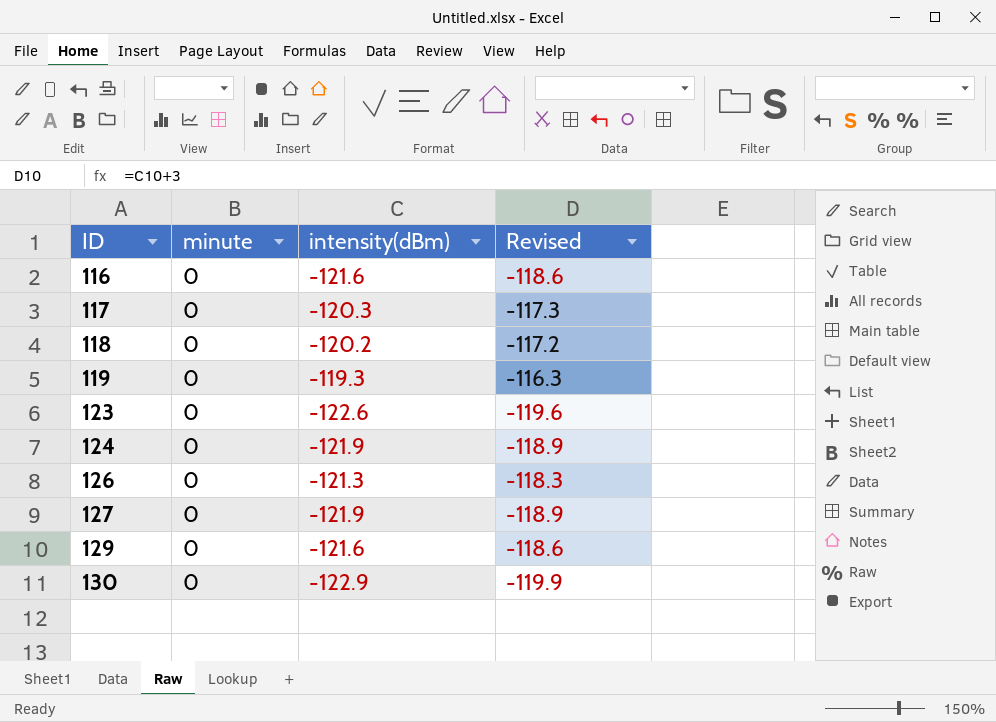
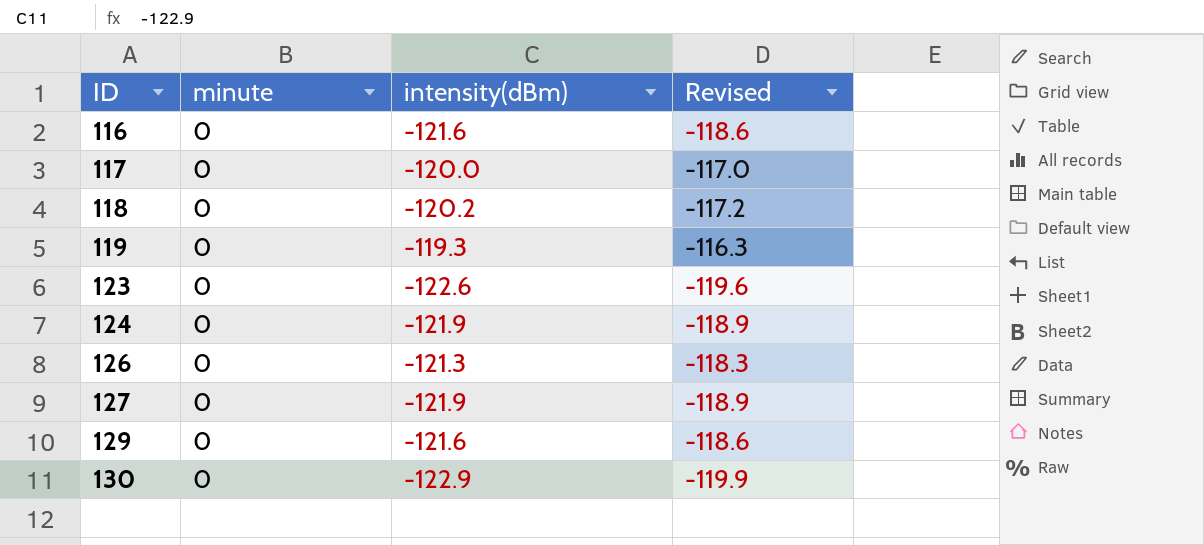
117 | intensity(dBm): -120.3 -> -120.0
117 | Revised: -117.3 -> -117.0

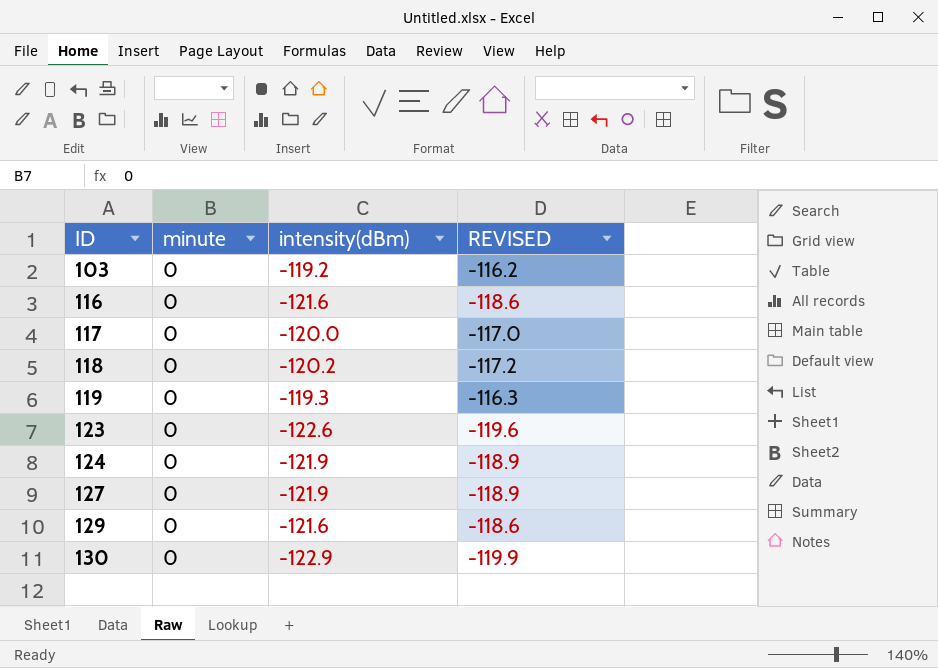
column name: Revised -> REVISED
row 126: 0 | -121.3 | -118.3 -> none
row 103: none -> 0 | -119.2 | -116.2

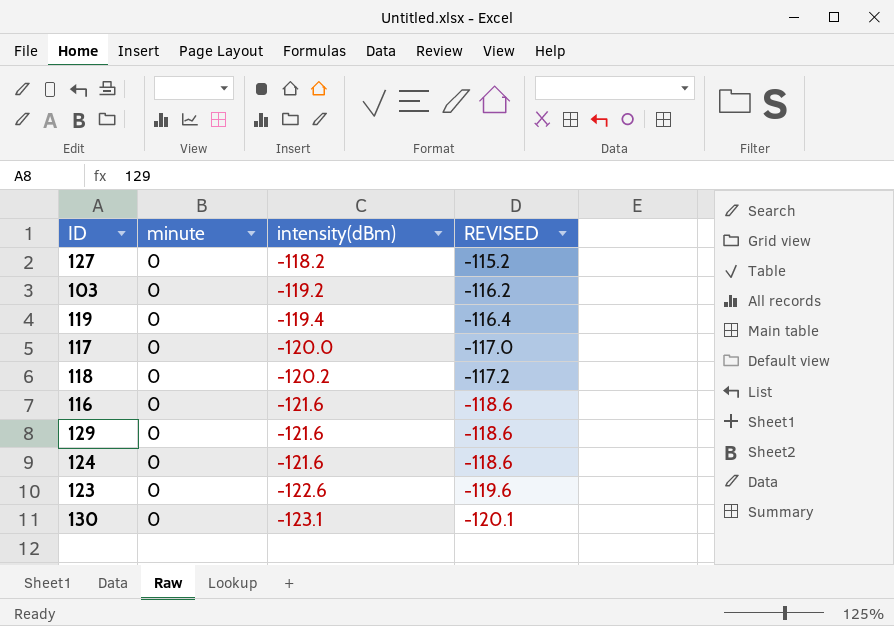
row order: ID ascending -> intensity(dBm) descending
127 | intensity(dBm): -121.9 -> -118.2
127 | REVISED: -118.9 -> -115.2
119 | intensity(dBm): -119.3 -> -119.4
119 | REVISED: -116.3 -> -116.4
124 | intensity(dBm): -121.9 -> -121.6
124 | REVISED: -118.9 -> -118.6
130 | intensity(dBm): -122.9 -> -123.1
130 | REVISED: -119.9 -> -120.1

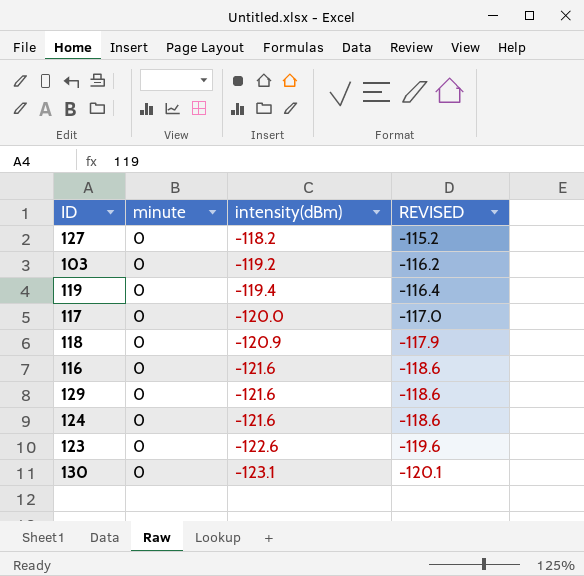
118 | intensity(dBm): -120.2 -> -120.9
118 | REVISED: -117.2 -> -117.9

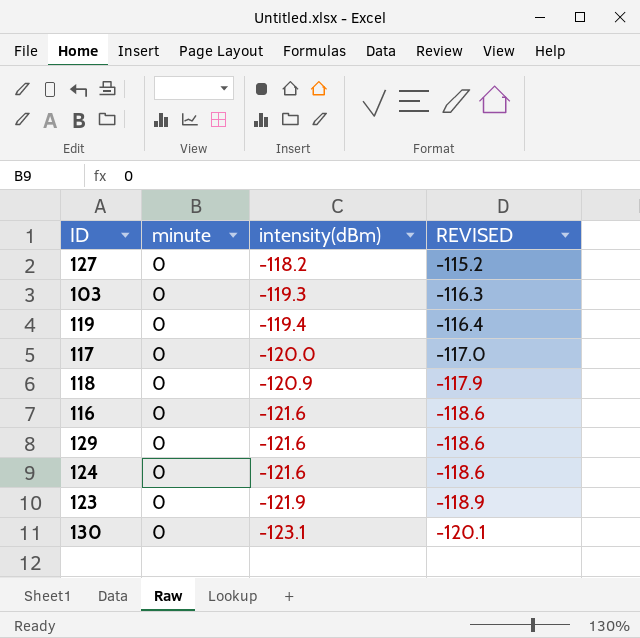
103 | intensity(dBm): -119.2 -> -119.3
103 | REVISED: -116.2 -> -116.3
123 | intensity(dBm): -122.6 -> -121.9
123 | REVISED: -119.6 -> -118.9

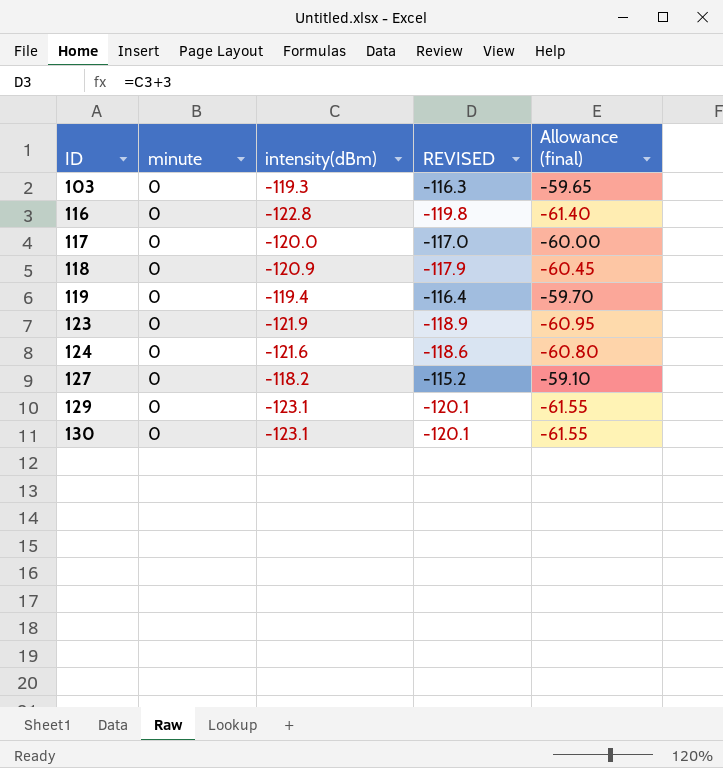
row order: intensity(dBm) descending -> ID ascending
column Allowance (final) | formula: none -> [intensity(dBm)] * 0.5
116 | intensity(dBm): -121.6 -> -122.8
116 | REVISED: -118.6 -> -119.8
129 | intensity(dBm): -121.6 -> -123.1
129 | REVISED: -118.6 -> -120.1

